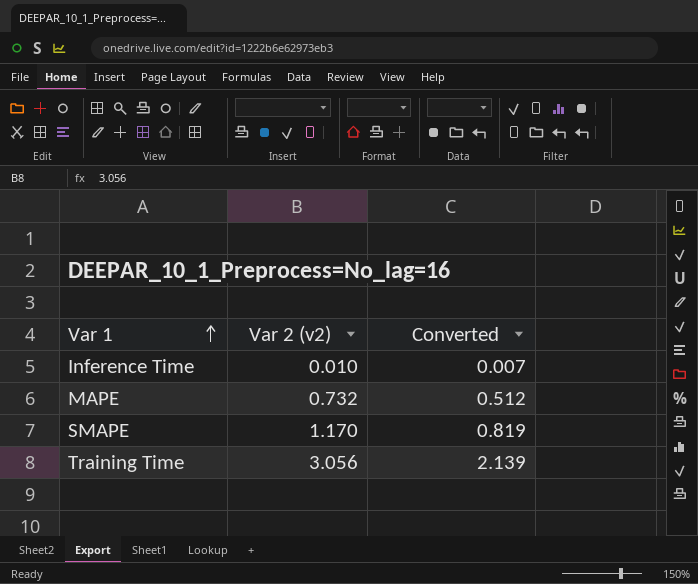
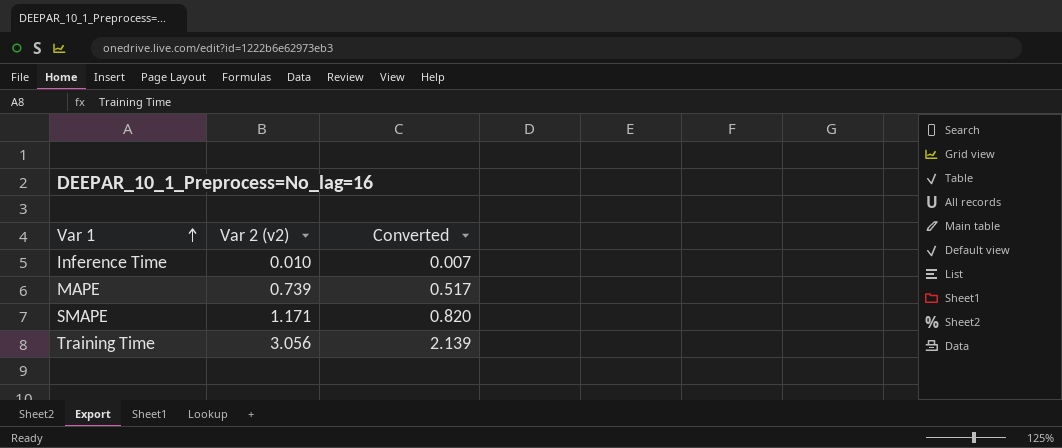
MAPE | Var 2 (v2): 0.732 -> 0.739
MAPE | Converted: 0.512 -> 0.517
SMAPE | Var 2 (v2): 1.170 -> 1.171
SMAPE | Converted: 0.819 -> 0.820

